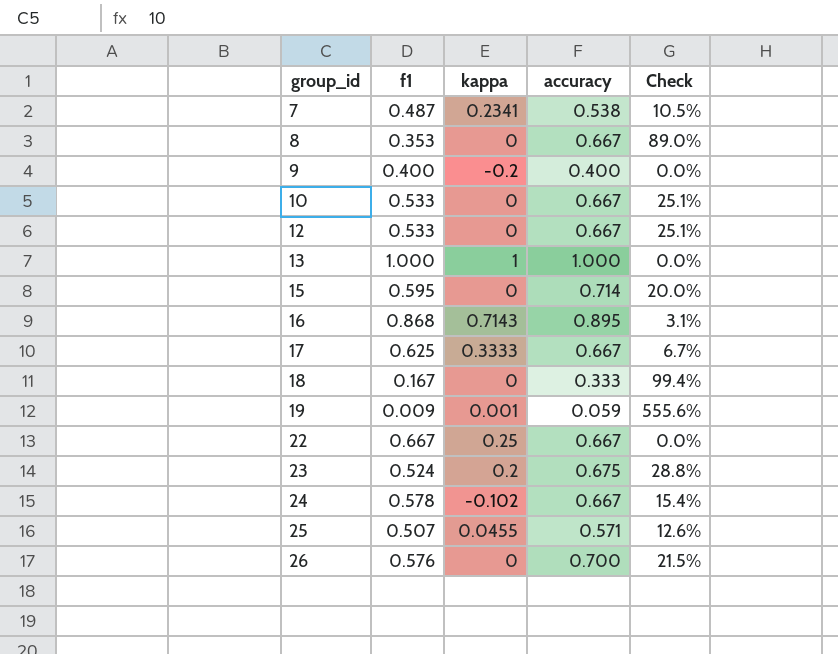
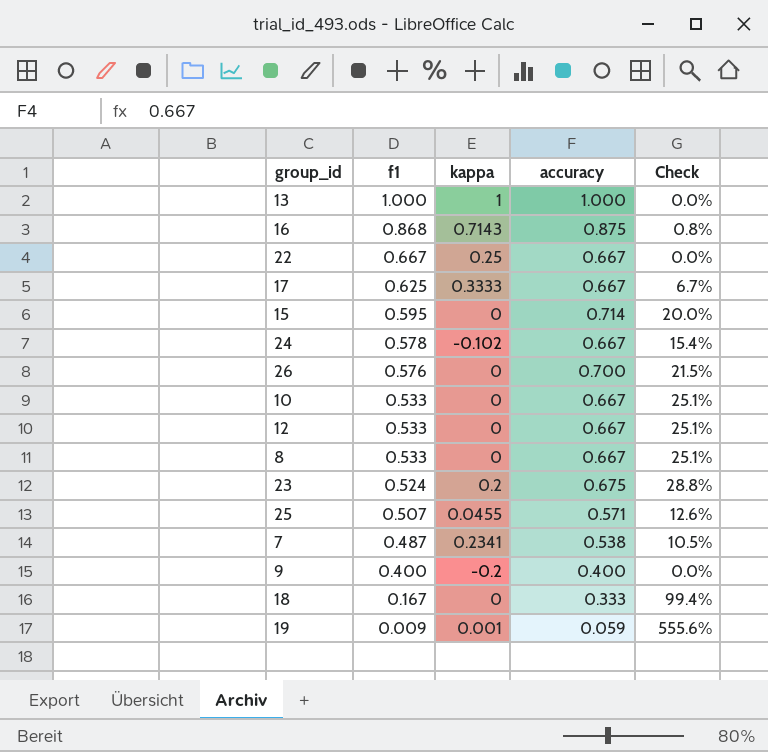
row order: group_id ascending -> f1 descending
16 | accuracy: 0.895 -> 0.875
16 | Check: 3.1% -> 0.8%
8 | f1: 0.353 -> 0.533
8 | Check: 89.0% -> 25.1%

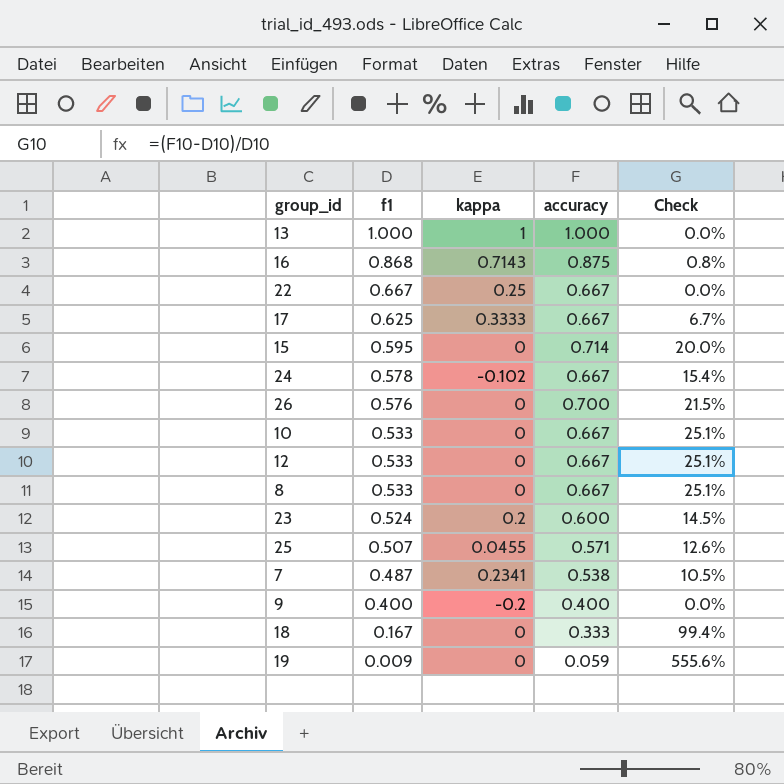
23 | accuracy: 0.675 -> 0.600
23 | Check: 28.8% -> 14.5%
19 | kappa: 0.001 -> 0

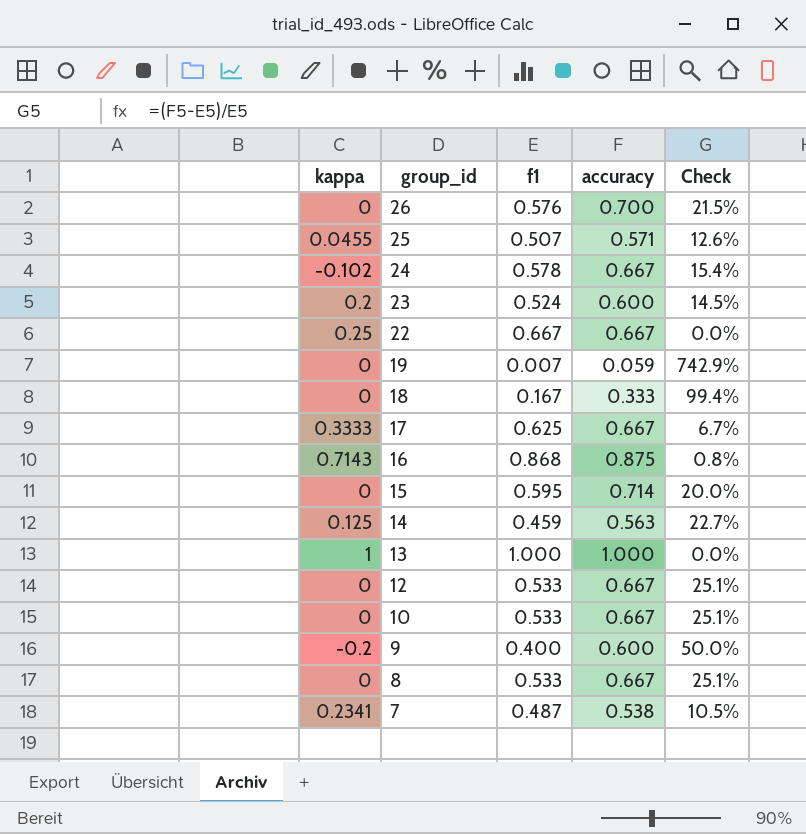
row order: f1 descending -> group_id descending
column kappa | position: 3 -> 1
19 | f1: 0.009 -> 0.007
19 | Check: 555.6% -> 742.9%
row 14: none -> 0.125 | 0.459 | 0.563 | 22.7%
9 | accuracy: 0.400 -> 0.600
9 | Check: 0.0% -> 50.0%

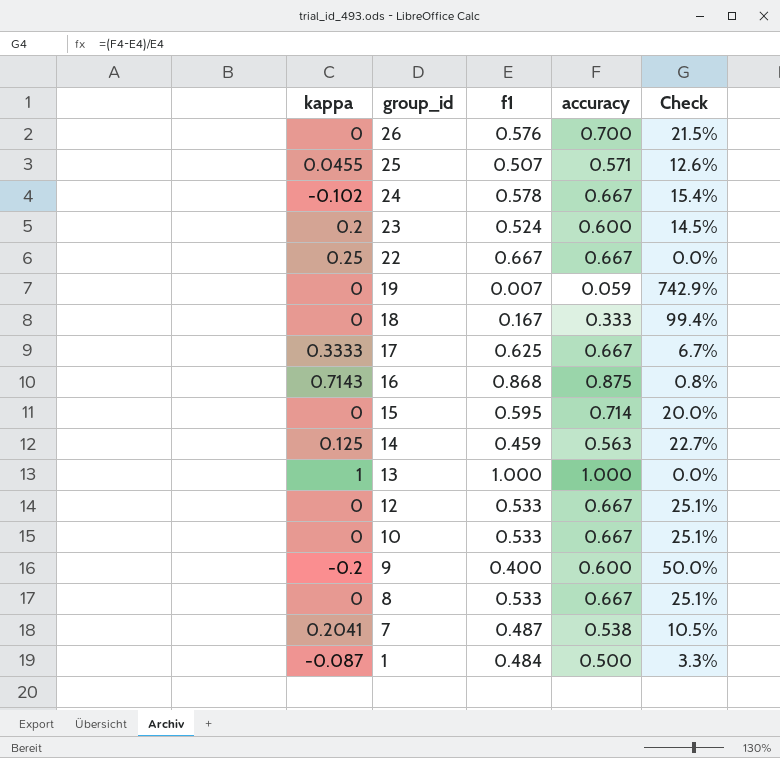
7 | kappa: 0.2341 -> 0.2041
row 1: none -> -0.087 | 0.484 | 0.500 | 3.3%

